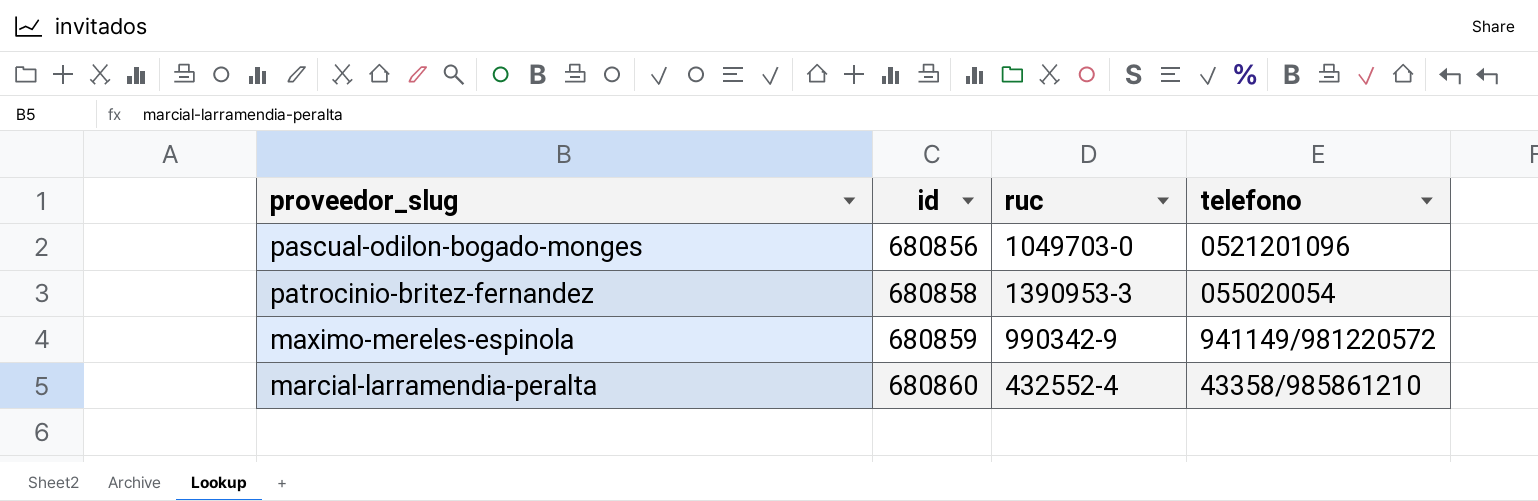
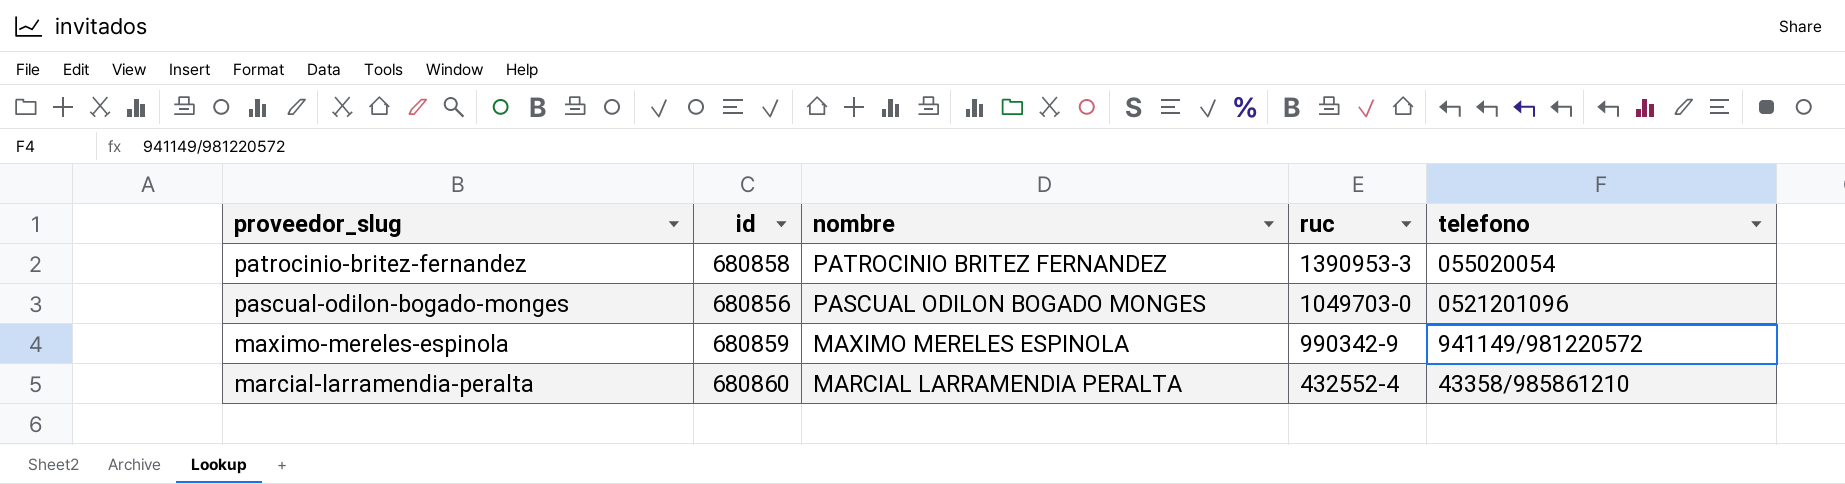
row order: id ascending -> proveedor_slug descending
column nombre | position: none -> 3

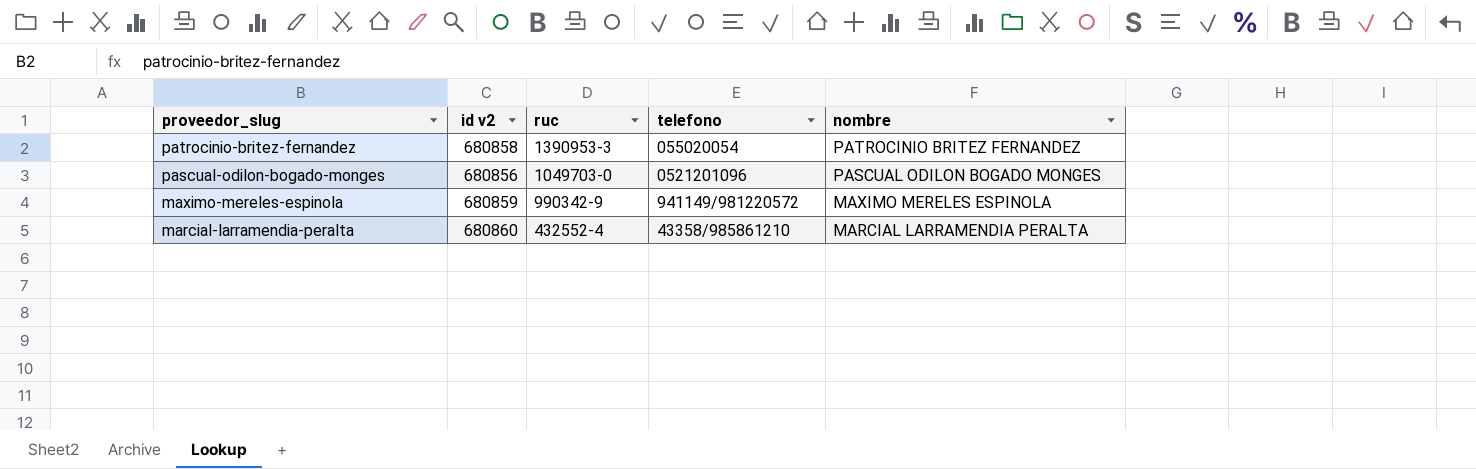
column name: id -> id v2
column nombre | position: 3 -> 5

